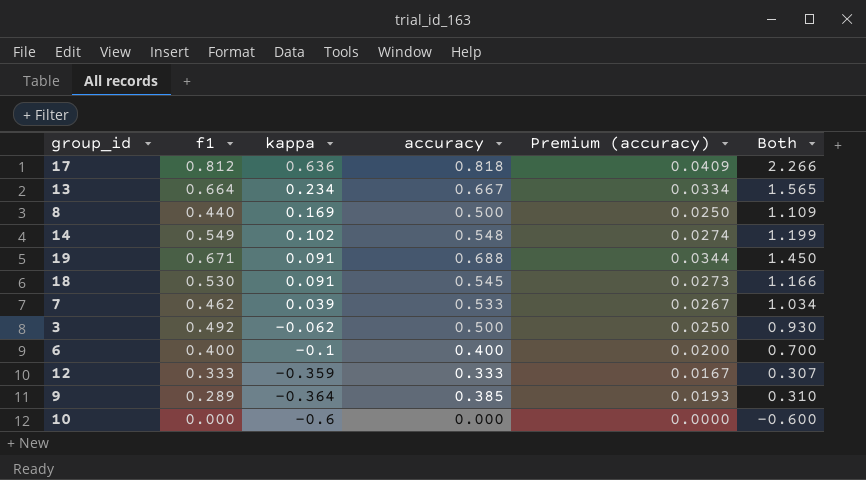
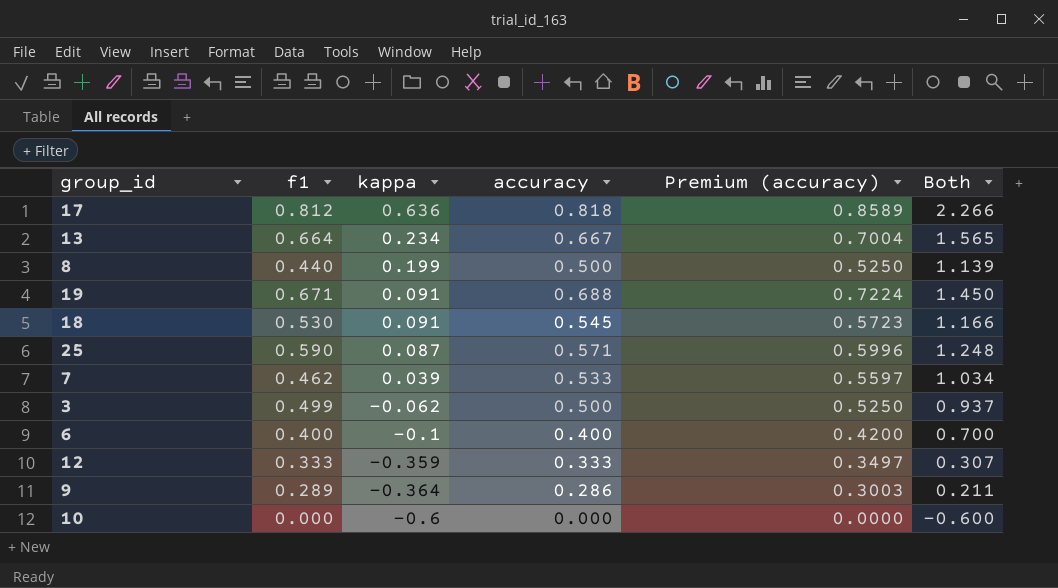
column Premium (accuracy) | formula: [accuracy] * 0.05 -> [accuracy] * 1.05
row 14: 0.549 | 0.102 | 0.548 | 0.0274 | 1.199 -> none
8 | kappa: 0.169 -> 0.199
8 | Both: 1.109 -> 1.139
row 25: none -> 0.590 | 0.087 | 0.571 | 0.5996 | 1.248
3 | f1: 0.492 -> 0.499
3 | Both: 0.930 -> 0.937
9 | accuracy: 0.385 -> 0.286
9 | Both: 0.310 -> 0.211

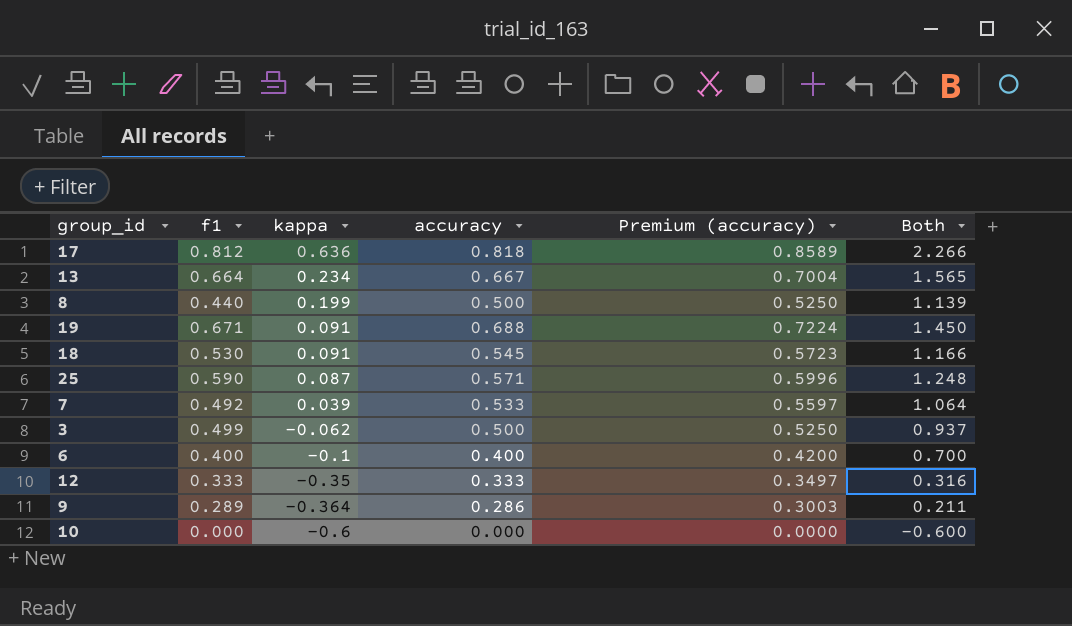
7 | f1: 0.462 -> 0.492
7 | Both: 1.034 -> 1.064
12 | kappa: -0.359 -> -0.35
12 | Both: 0.307 -> 0.316

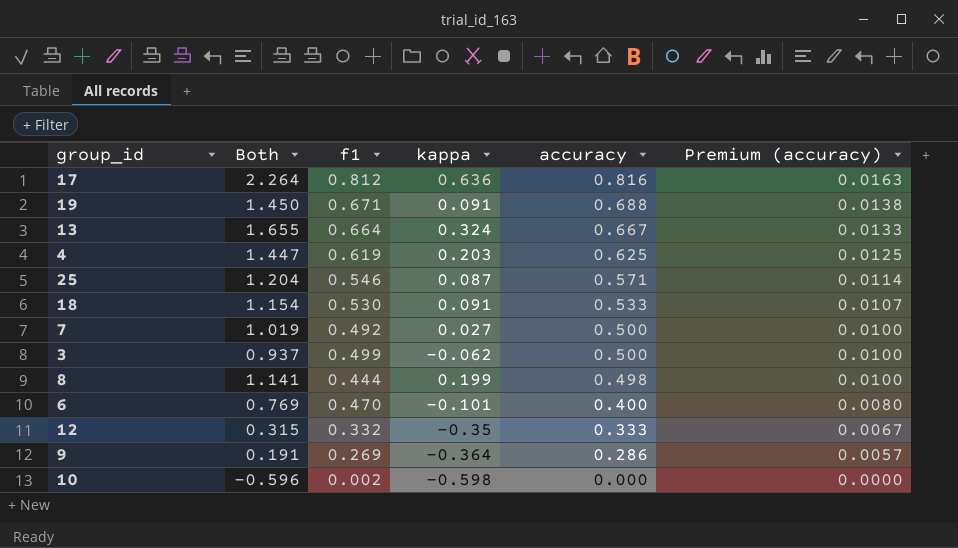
row order: kappa descending -> accuracy descending
column Both | position: 6 -> 2
column Premium (accuracy) | formula: [accuracy] * 1.05 -> [accuracy] * 0.02
17 | Both: 2.266 -> 2.264
17 | accuracy: 0.818 -> 0.816
13 | Both: 1.565 -> 1.655
13 | kappa: 0.234 -> 0.324
row 4: none -> 1.447 | 0.619 | 0.203 | 0.625 | 0.0125
25 | Both: 1.248 -> 1.204
25 | f1: 0.590 -> 0.546
18 | Both: 1.166 -> 1.154
18 | accuracy: 0.545 -> 0.533
7 | Both: 1.064 -> 1.019
7 | kappa: 0.039 -> 0.027
7 | accuracy: 0.533 -> 0.500
8 | Both: 1.139 -> 1.141
8 | f1: 0.440 -> 0.444
8 | accuracy: 0.500 -> 0.498
6 | Both: 0.700 -> 0.769
6 | f1: 0.400 -> 0.470
6 | kappa: -0.1 -> -0.101
12 | Both: 0.316 -> 0.315
12 | f1: 0.333 -> 0.332
9 | Both: 0.211 -> 0.191
9 | f1: 0.289 -> 0.269
10 | Both: -0.600 -> -0.596
10 | f1: 0.000 -> 0.002
10 | kappa: -0.6 -> -0.598

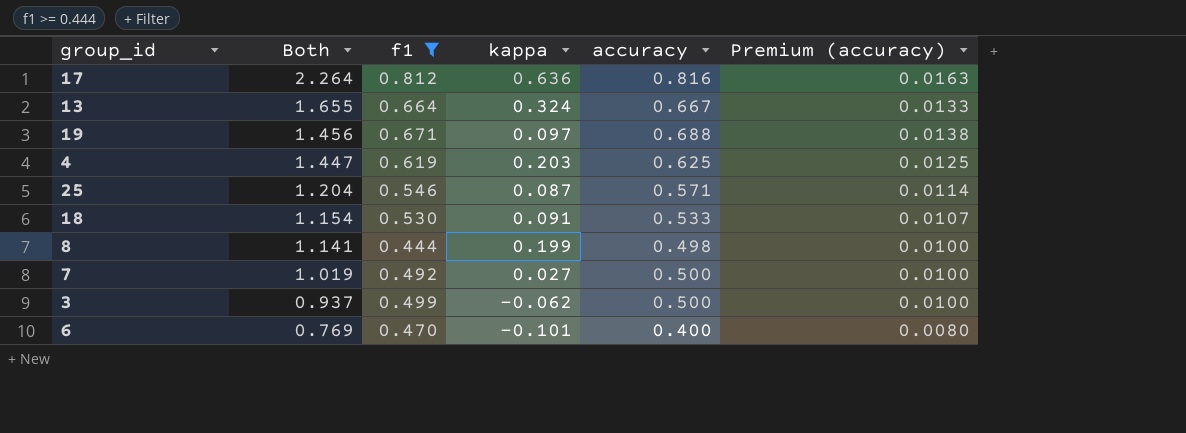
filter: none -> f1 >= 0.444
row order: accuracy descending -> Both descending
19 | Both: 1.450 -> 1.456
19 | kappa: 0.091 -> 0.097

